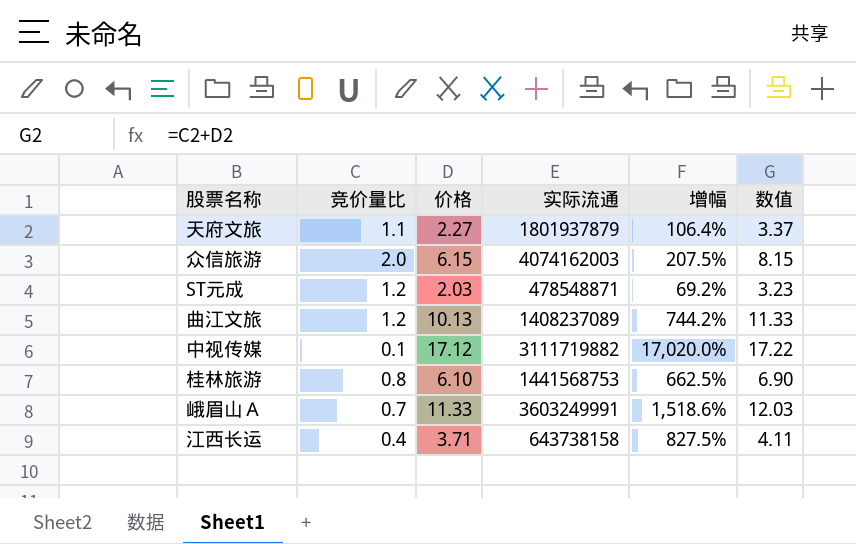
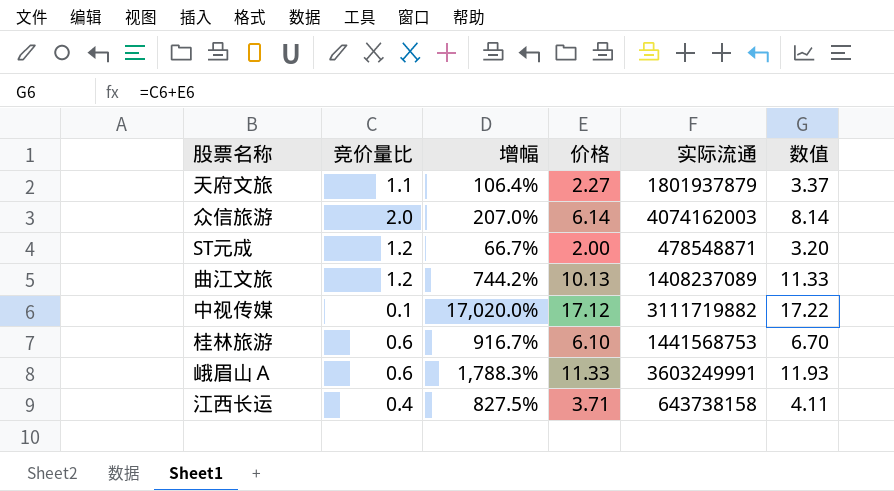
column 增幅 | position: 5 -> 3
众信旅游 | 增幅: 207.5% -> 207.0%
众信旅游 | 价格: 6.15 -> 6.14
众信旅游 | 数值: 8.15 -> 8.14
ST元成 | 增幅: 69.2% -> 66.7%
ST元成 | 价格: 2.03 -> 2.00
ST元成 | 数值: 3.23 -> 3.20
桂林旅游 | 竞价量比: 0.8 -> 0.6
桂林旅游 | 增幅: 662.5% -> 916.7%
桂林旅游 | 数值: 6.90 -> 6.70
峨眉山Ａ | 竞价量比: 0.7 -> 0.6
峨眉山Ａ | 增幅: 1,518.6% -> 1,788.3%
峨眉山Ａ | 数值: 12.03 -> 11.93

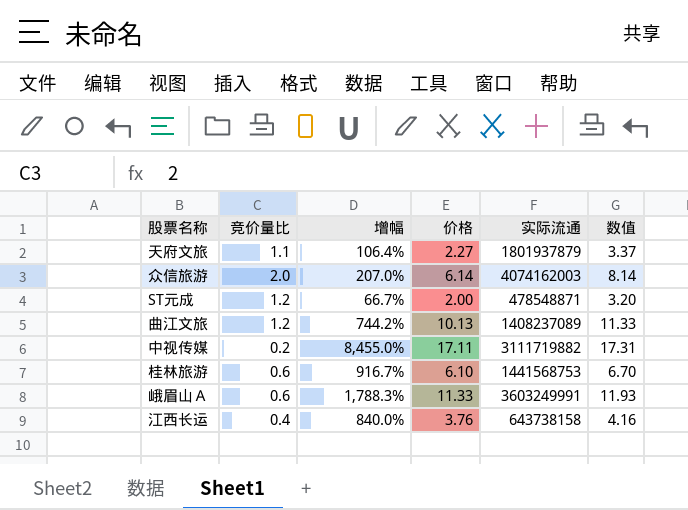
中视传媒 | 竞价量比: 0.1 -> 0.2
中视传媒 | 增幅: 17,020.0% -> 8,455.0%
中视传媒 | 价格: 17.12 -> 17.11
中视传媒 | 数值: 17.22 -> 17.31
江西长运 | 增幅: 827.5% -> 840.0%
江西长运 | 价格: 3.71 -> 3.76
江西长运 | 数值: 4.11 -> 4.16

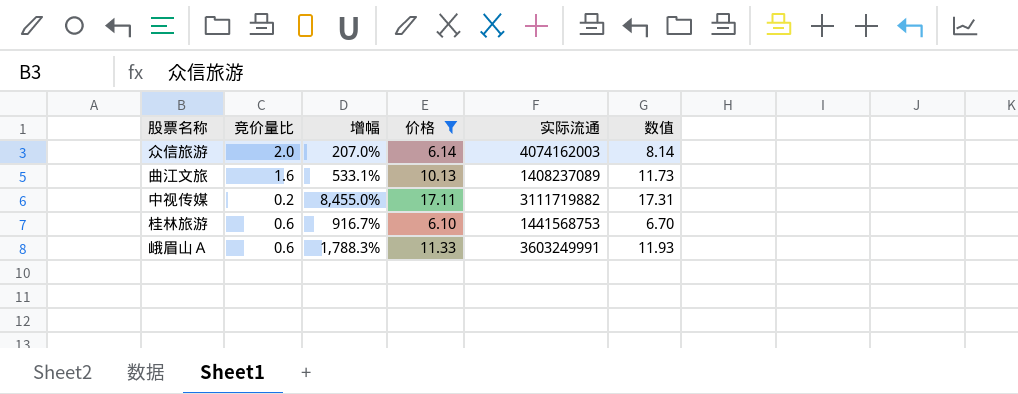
filter: none -> 价格 >= 6.10
曲江文旅 | 竞价量比: 1.2 -> 1.6
曲江文旅 | 增幅: 744.2% -> 533.1%
曲江文旅 | 数值: 11.33 -> 11.73

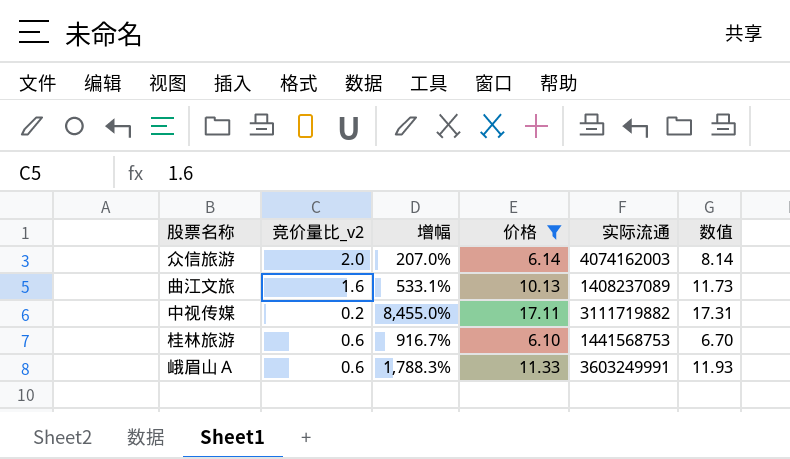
column name: 竞价量比 -> 竞价量比_v2

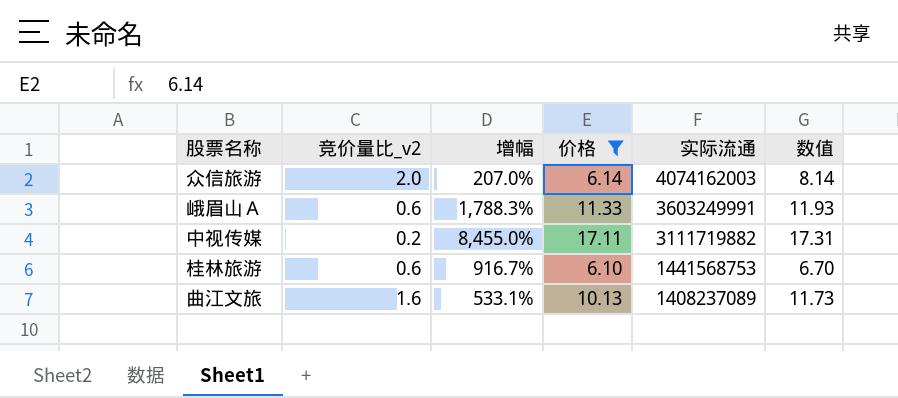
row order: none -> 实际流通 descending

